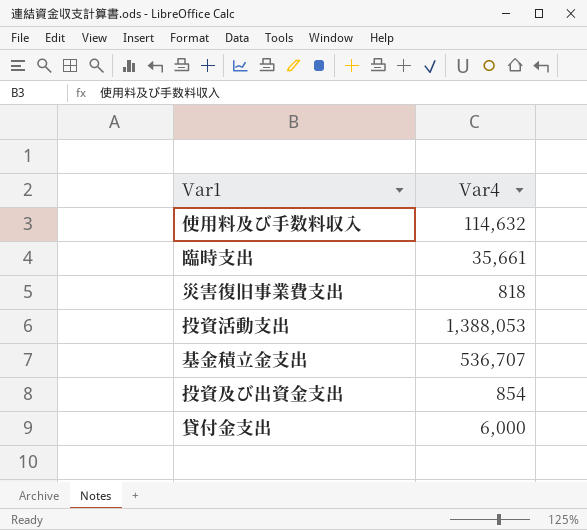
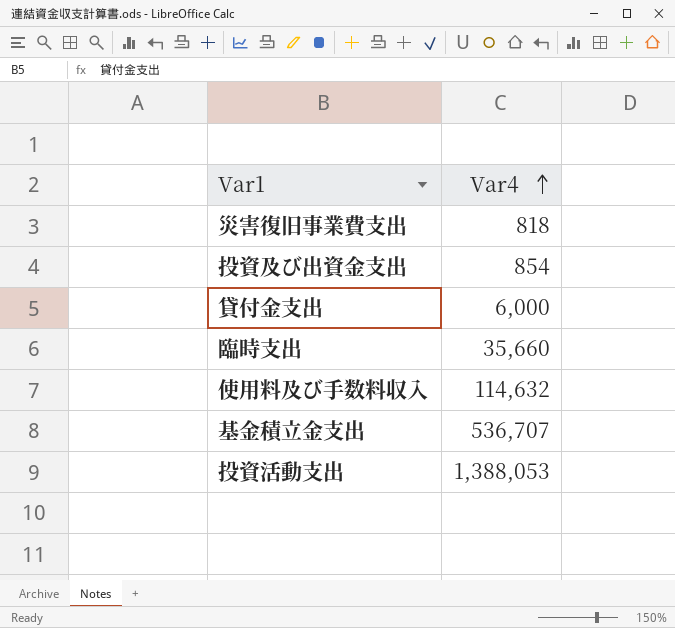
row order: none -> Var4 ascending
臨時支出 | Var4: 35,661 -> 35,660

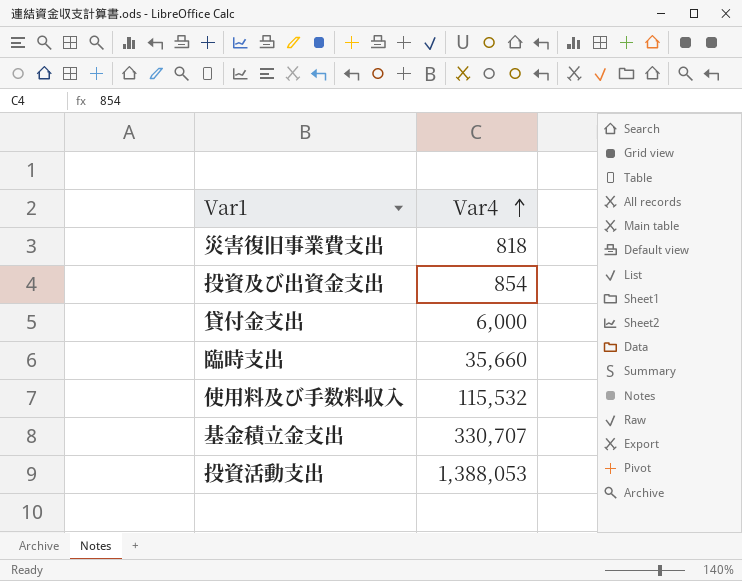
使用料及び手数料収入 | Var4: 114,632 -> 115,532
基金積立金支出 | Var4: 536,707 -> 330,707

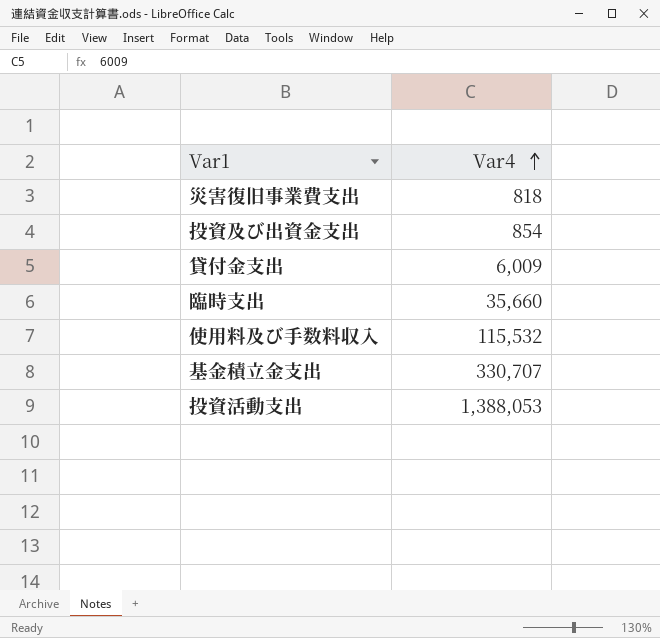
貸付金支出 | Var4: 6,000 -> 6,009

